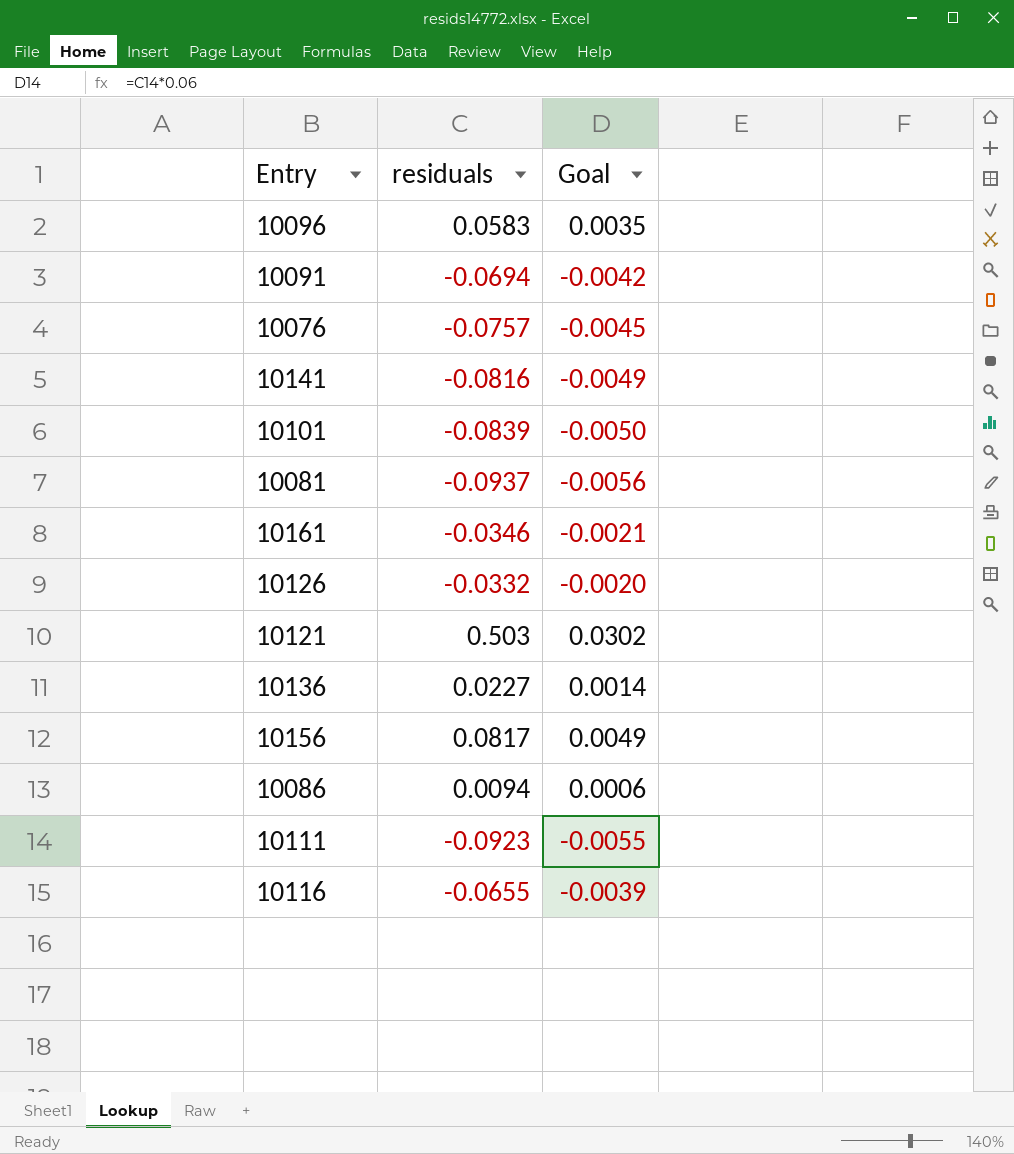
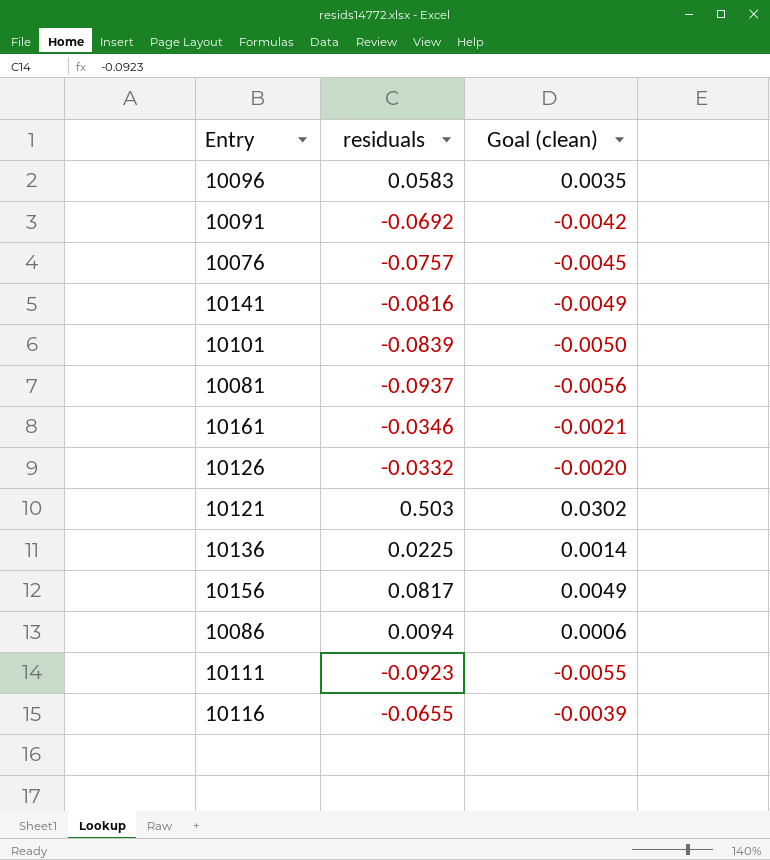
column name: Goal -> Goal (clean)
10091 | residuals: -0.0694 -> -0.0692
10136 | residuals: 0.0227 -> 0.0225

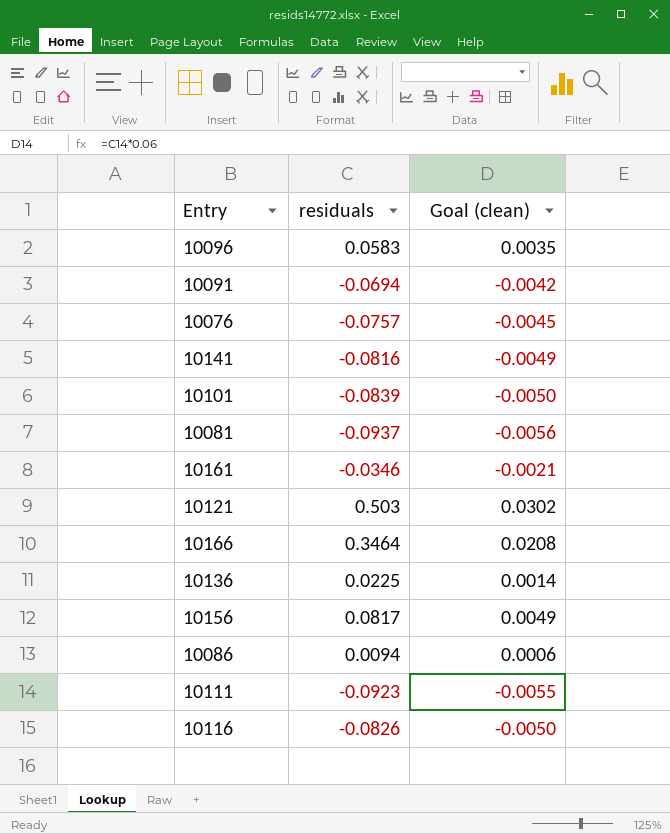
row 10126: -0.0332 | -0.0020 -> none
10091 | residuals: -0.0692 -> -0.0694
row 10166: none -> 0.3464 | 0.0208
10116 | residuals: -0.0655 -> -0.0826
10116 | Goal (clean): -0.0039 -> -0.0050

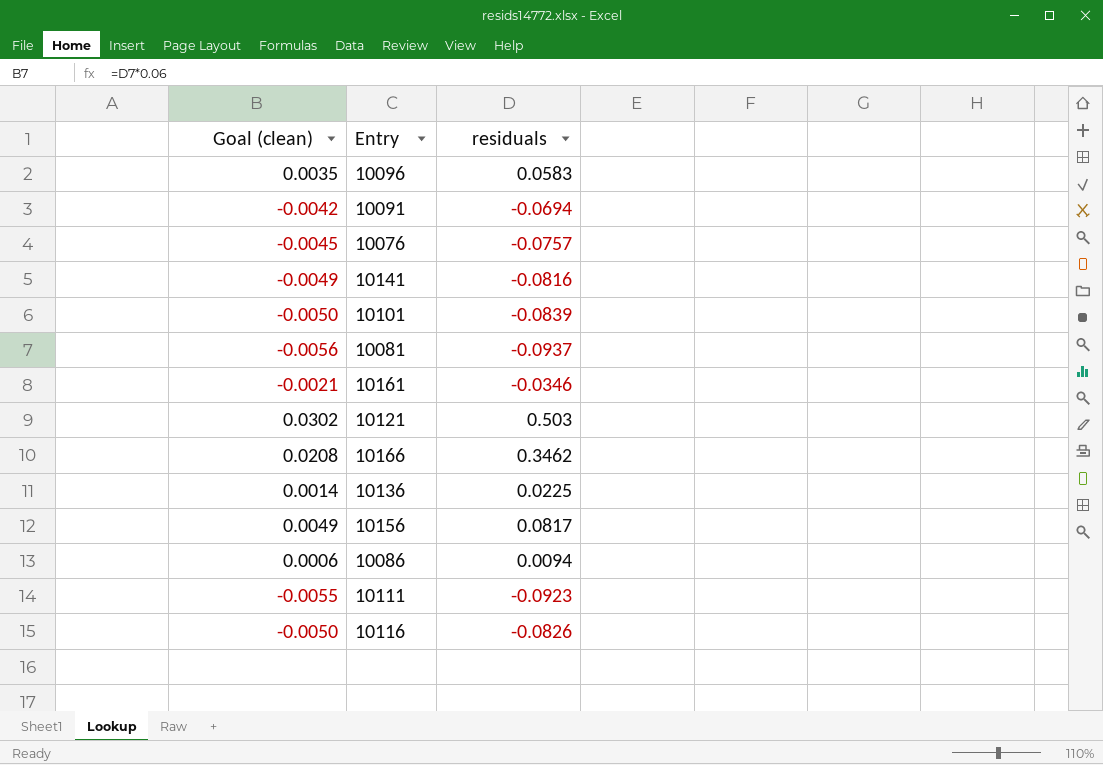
column Goal (clean) | position: 3 -> 1
10166 | residuals: 0.3464 -> 0.3462

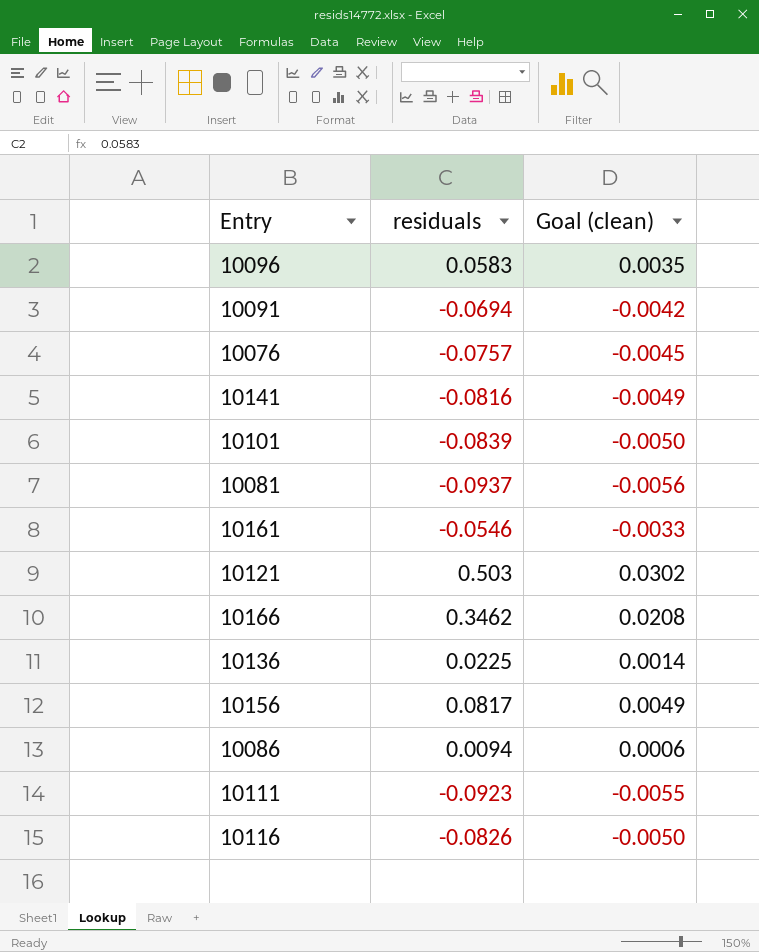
column Goal (clean) | position: 1 -> 3
10161 | residuals: -0.0346 -> -0.0546
10161 | Goal (clean): -0.0021 -> -0.0033

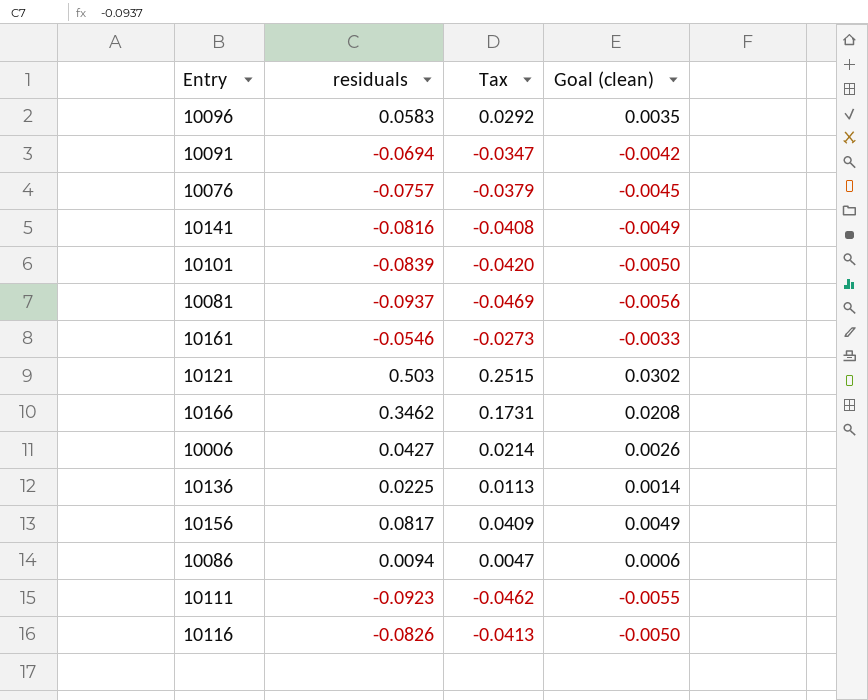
column Tax | formula: none -> [residuals] * 0.5
row 10006: none -> 0.0427 | 0.0214 | 0.0026

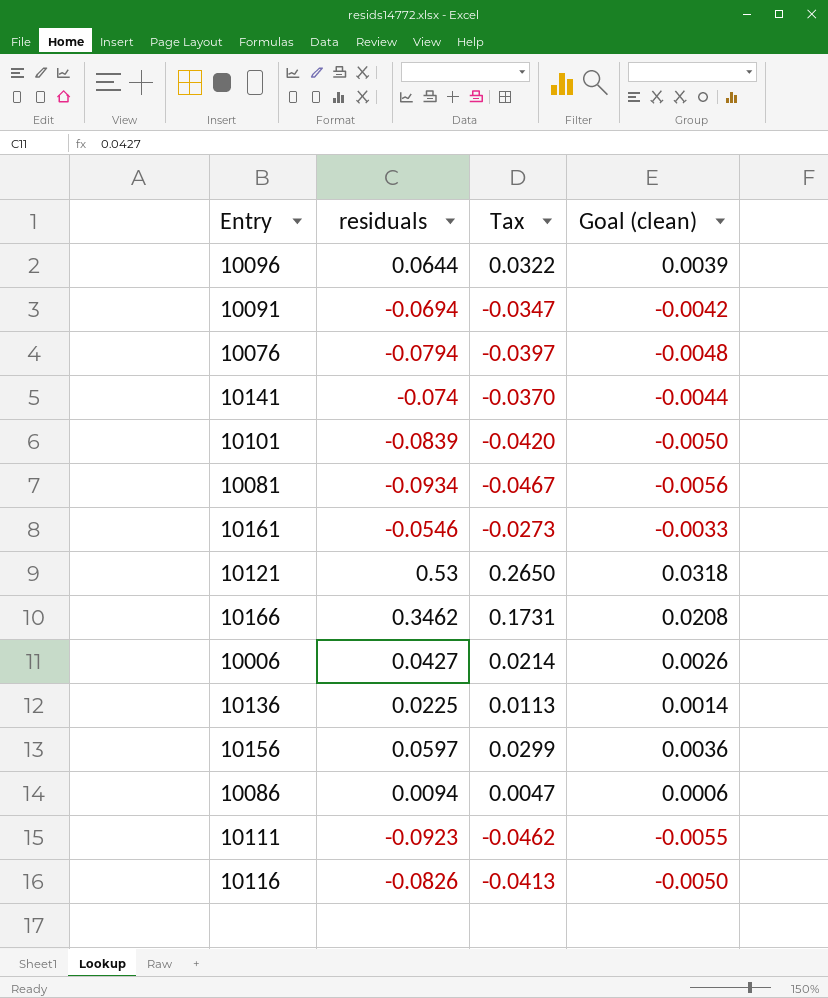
10096 | residuals: 0.0583 -> 0.0644
10096 | Tax: 0.0292 -> 0.0322
10096 | Goal (clean): 0.0035 -> 0.0039
10076 | residuals: -0.0757 -> -0.0794
10076 | Tax: -0.0379 -> -0.0397
10076 | Goal (clean): -0.0045 -> -0.0048
10141 | residuals: -0.0816 -> -0.074
10141 | Tax: -0.0408 -> -0.0370
10141 | Goal (clean): -0.0049 -> -0.0044
10081 | residuals: -0.0937 -> -0.0934
10081 | Tax: -0.0469 -> -0.0467
10121 | residuals: 0.503 -> 0.53
10121 | Tax: 0.2515 -> 0.2650
10121 | Goal (clean): 0.0302 -> 0.0318
10156 | residuals: 0.0817 -> 0.0597
10156 | Tax: 0.0409 -> 0.0299
10156 | Goal (clean): 0.0049 -> 0.0036

